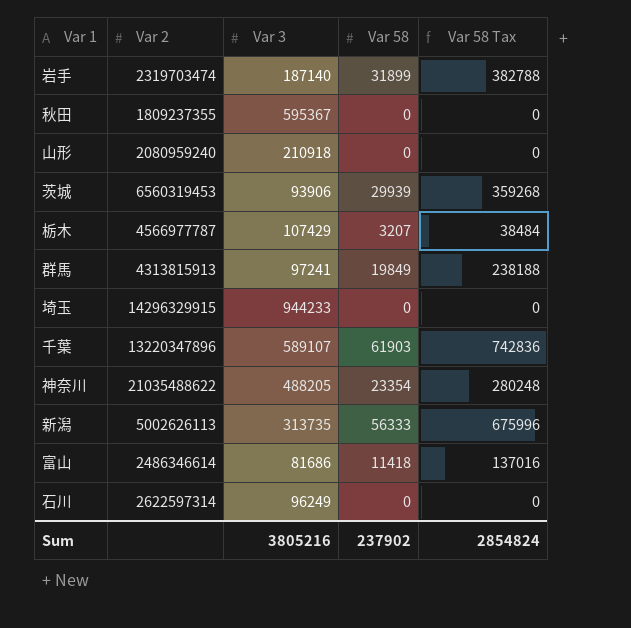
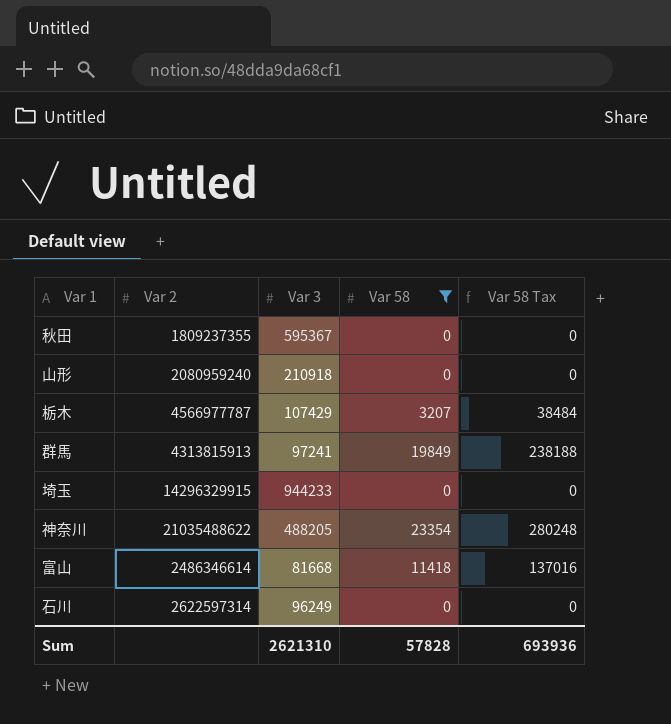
filter: none -> Var 58 <= 23354
富山 | Var 3: 81686 -> 81668
Sum | Var 3: 3805216 -> 2621310
Sum | Var 58: 237902 -> 57828
Sum | Var 58 Tax: 2854824 -> 693936

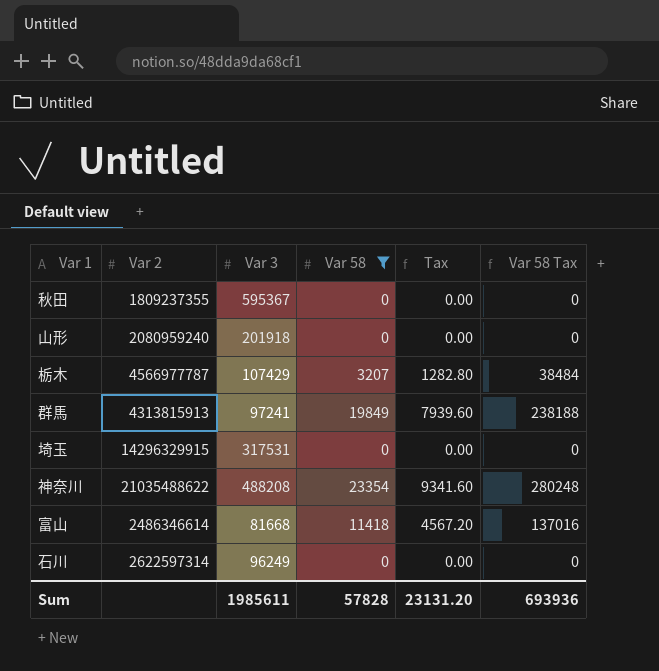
column Tax | formula: none -> [Var 58] * 0.4
山形 | Var 3: 210918 -> 201918
埼玉 | Var 3: 944233 -> 317531
神奈川 | Var 3: 488205 -> 488208
Sum | Var 3: 2621310 -> 1985611

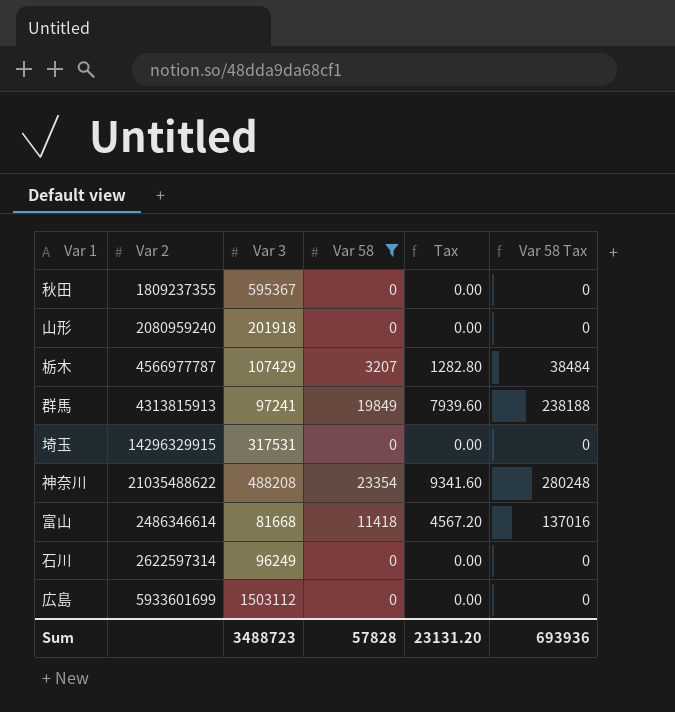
row 広島: none -> 5933601699 | 1503112 | 0 | 0.00 | 0
Sum | Var 3: 1985611 -> 3488723

